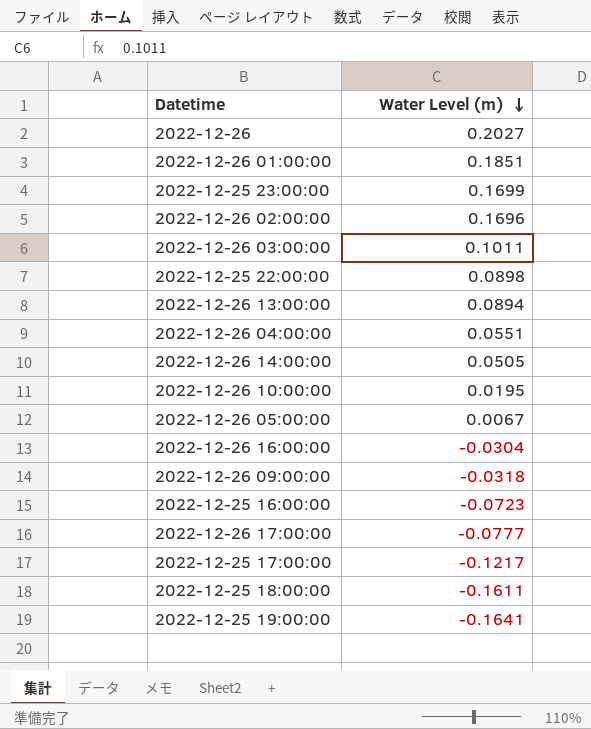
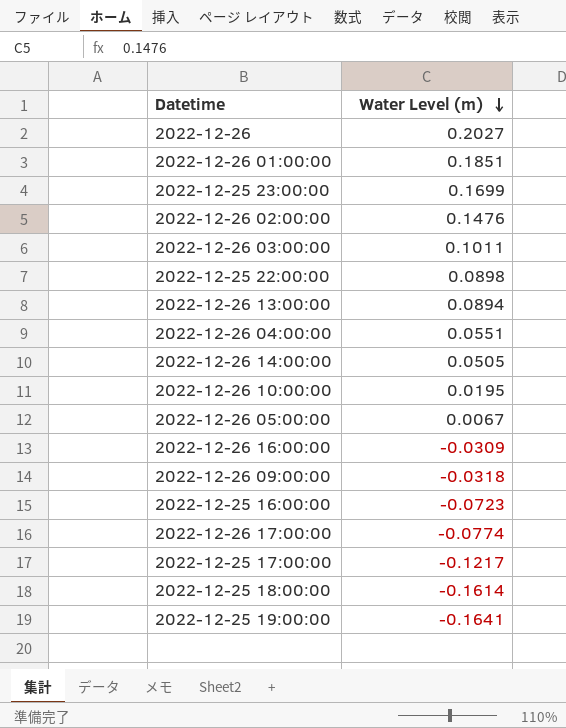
2022-12-26 02:00:00 | Water Level (m): 0.1696 -> 0.1476
2022-12-26 16:00:00 | Water Level (m): -0.0304 -> -0.0309
2022-12-26 17:00:00 | Water Level (m): -0.0777 -> -0.0774
2022-12-25 18:00:00 | Water Level (m): -0.1611 -> -0.1614

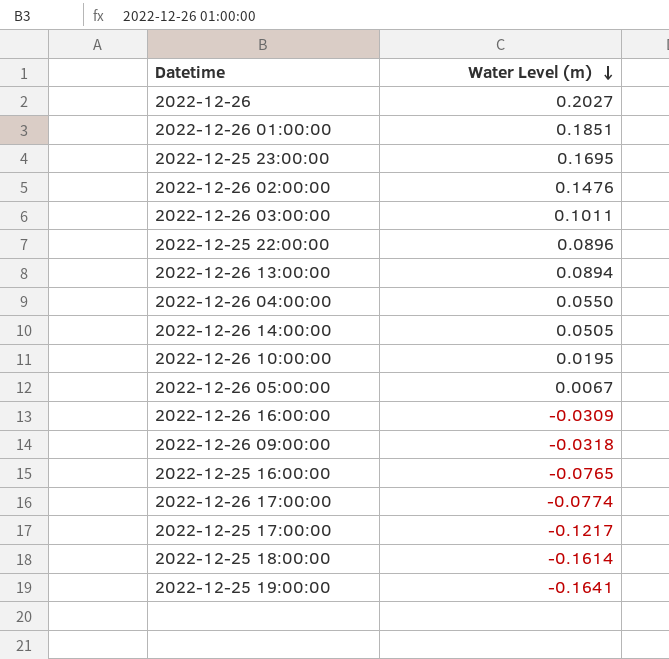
2022-12-25 23:00:00 | Water Level (m): 0.1699 -> 0.1695
2022-12-25 22:00:00 | Water Level (m): 0.0898 -> 0.0896
2022-12-26 04:00:00 | Water Level (m): 0.0551 -> 0.0550
2022-12-25 16:00:00 | Water Level (m): -0.0723 -> -0.0765

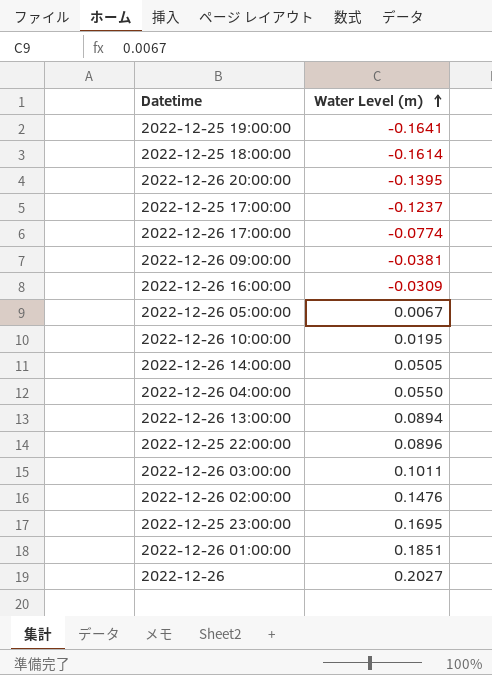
row order: Water Level (m) descending -> Water Level (m) ascending
row 2022-12-25 16:00:00: -0.0765 -> none
row 2022-12-26 20:00:00: none -> -0.1395
2022-12-25 17:00:00 | Water Level (m): -0.1217 -> -0.1237
2022-12-26 09:00:00 | Water Level (m): -0.0318 -> -0.0381

